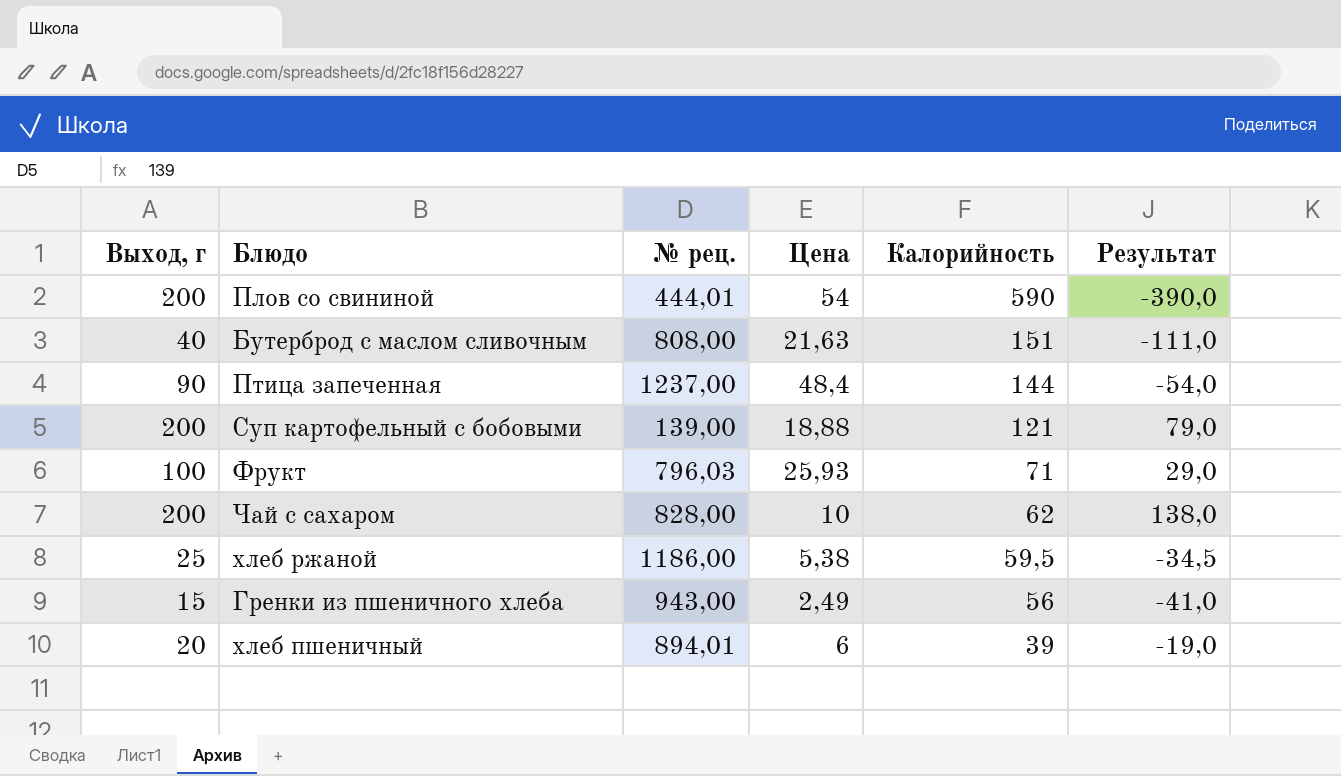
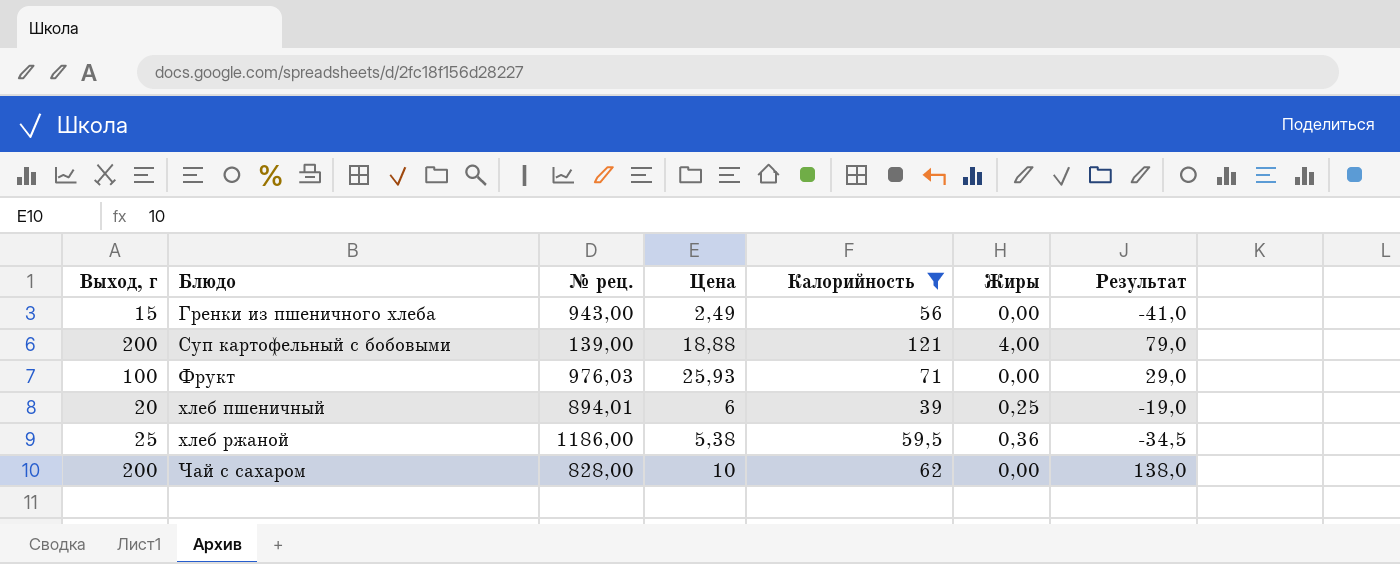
filter: none -> Калорийность <= 121
row order: Калорийность descending -> Блюдо ascending
column Жиры | position: none -> 6
Фрукт | № рец.: 796,03 -> 976,03

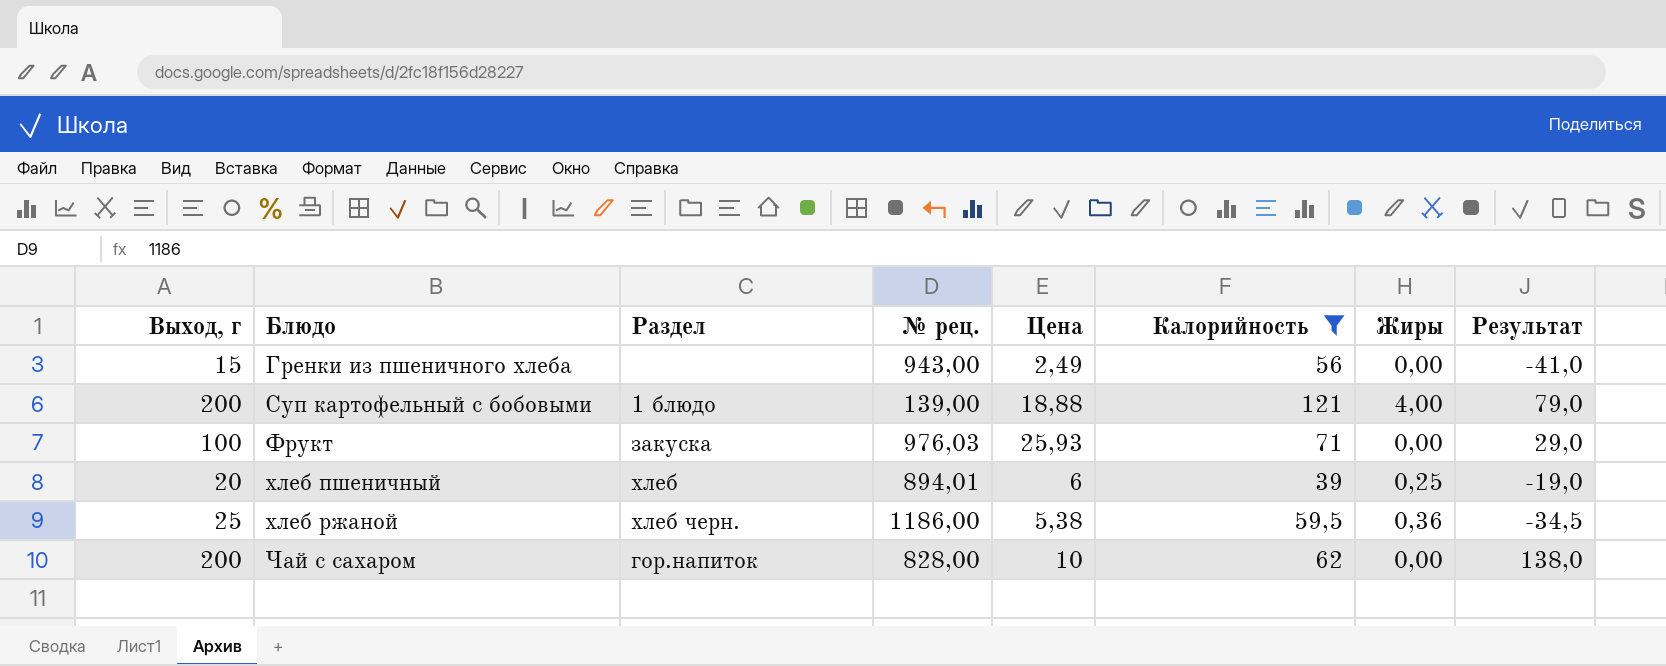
column Раздел | position: none -> 3

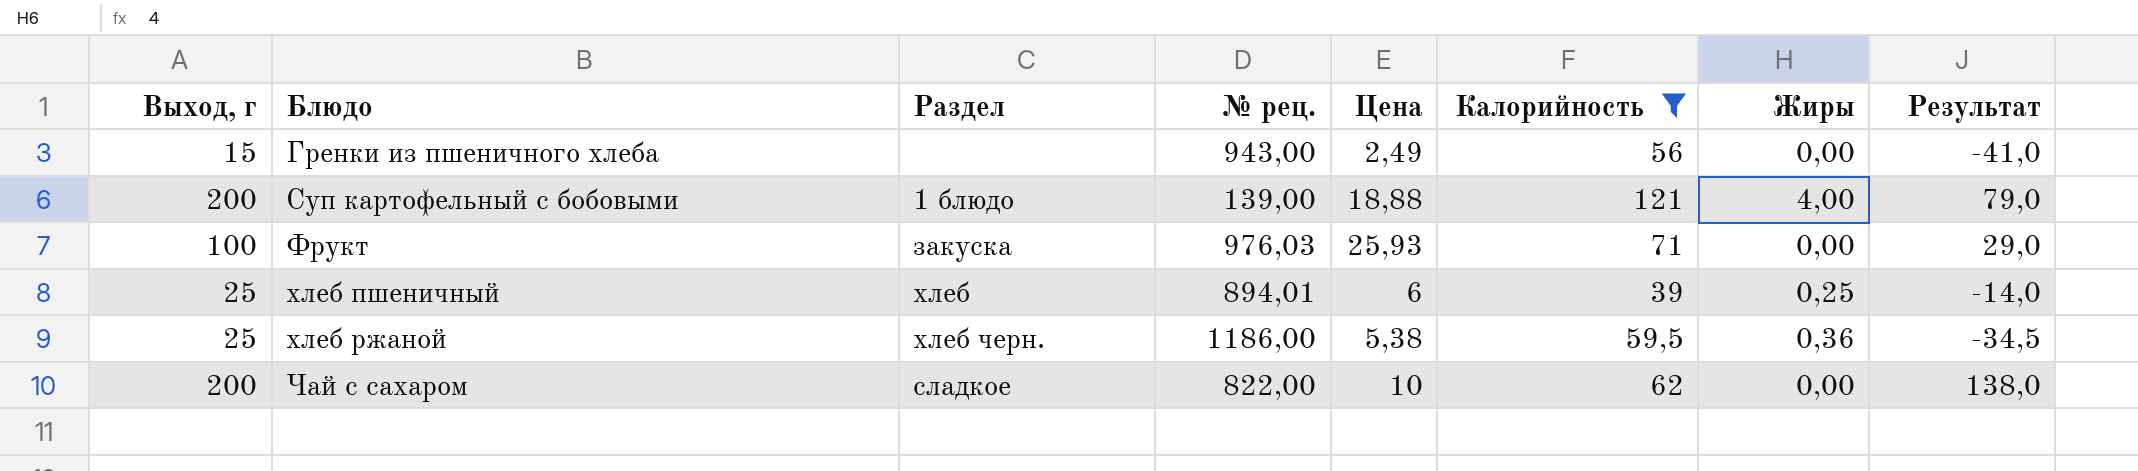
хлеб пшеничный | Выход, г: 20 -> 25
хлеб пшеничный | Результат: -19,0 -> -14,0
Чай с сахаром | Раздел: гор.напиток -> сладкое
Чай с сахаром | № рец.: 828,00 -> 822,00

